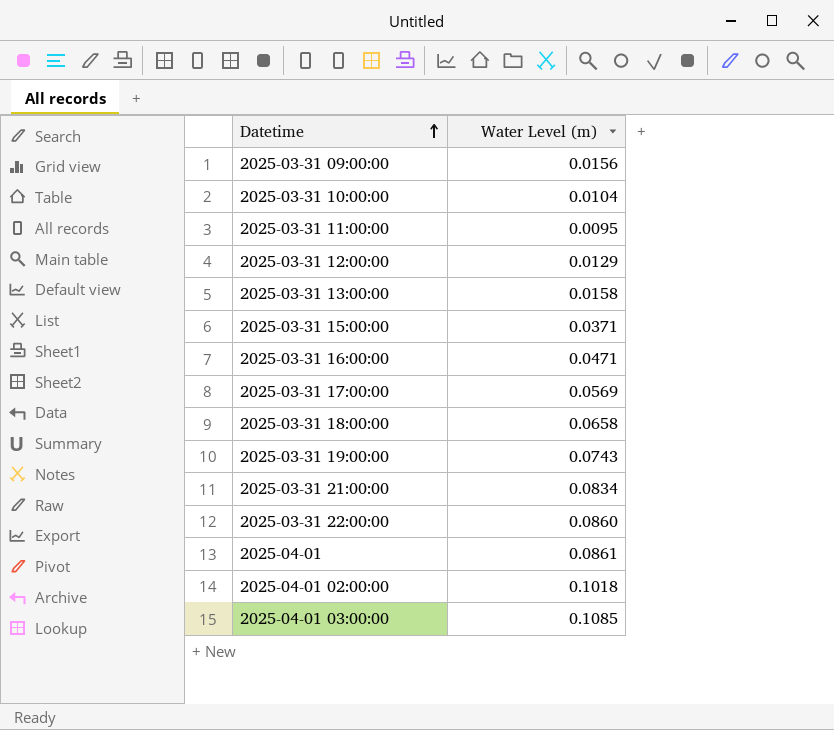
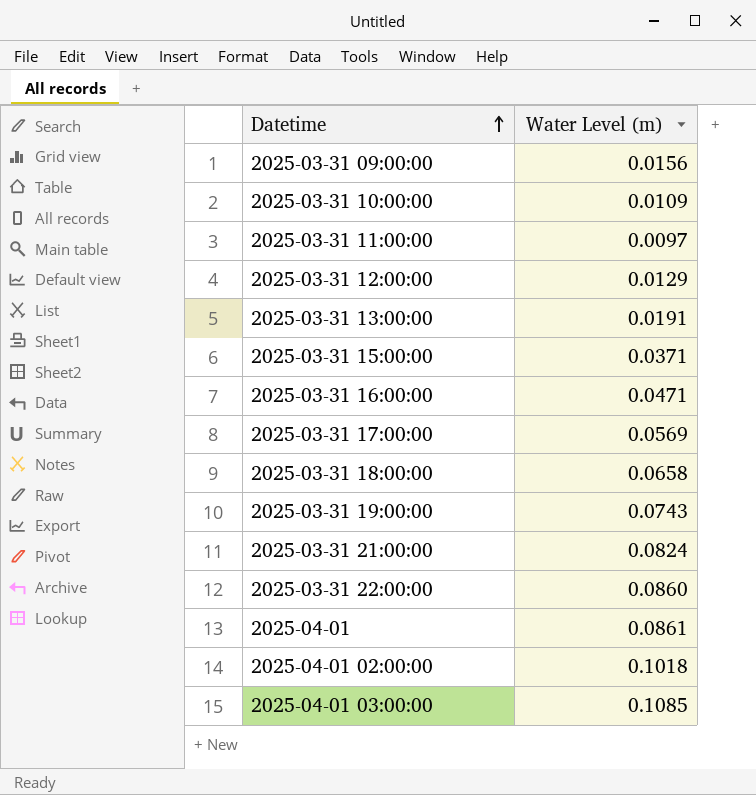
2025-03-31 10:00:00 | Water Level (m): 0.0104 -> 0.0109
2025-03-31 11:00:00 | Water Level (m): 0.0095 -> 0.0097
2025-03-31 13:00:00 | Water Level (m): 0.0158 -> 0.0191
2025-03-31 21:00:00 | Water Level (m): 0.0834 -> 0.0824

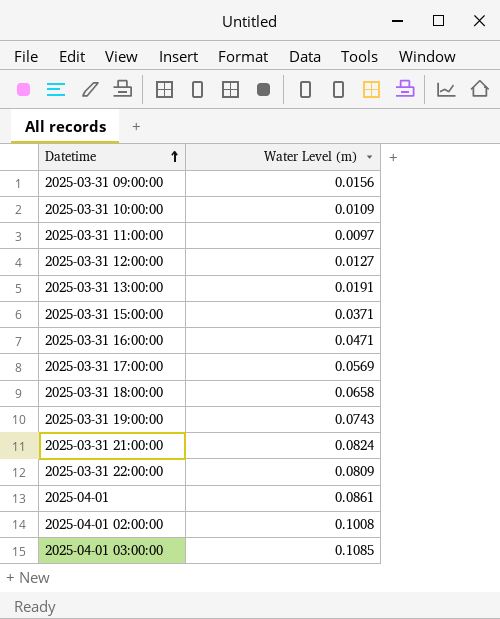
2025-03-31 12:00:00 | Water Level (m): 0.0129 -> 0.0127
2025-03-31 22:00:00 | Water Level (m): 0.0860 -> 0.0809
2025-04-01 02:00:00 | Water Level (m): 0.1018 -> 0.1008

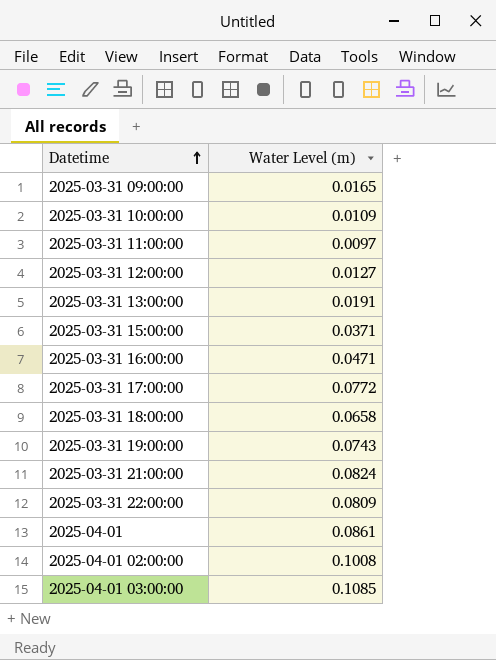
2025-03-31 09:00:00 | Water Level (m): 0.0156 -> 0.0165
2025-03-31 17:00:00 | Water Level (m): 0.0569 -> 0.0772

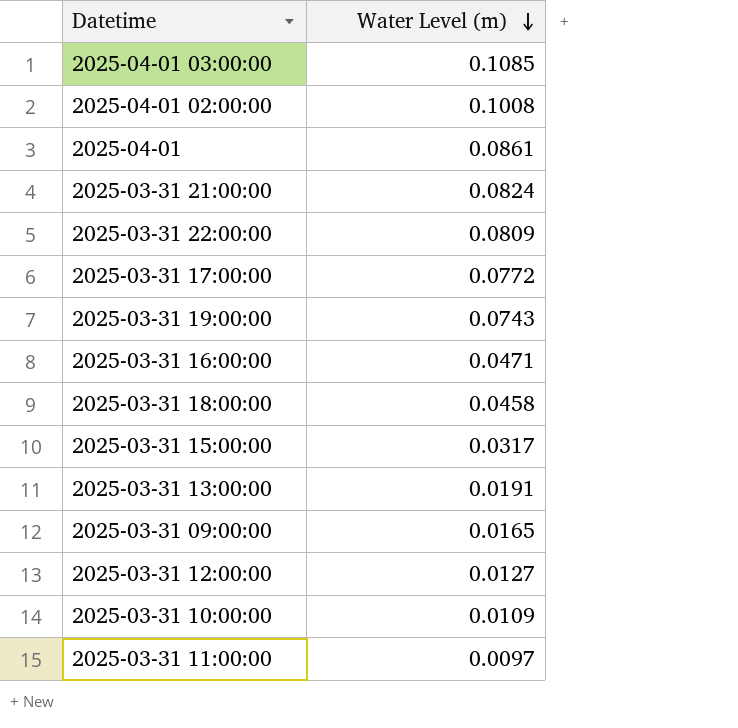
row order: Datetime ascending -> Water Level (m) descending
2025-03-31 18:00:00 | Water Level (m): 0.0658 -> 0.0458
2025-03-31 15:00:00 | Water Level (m): 0.0371 -> 0.0317

